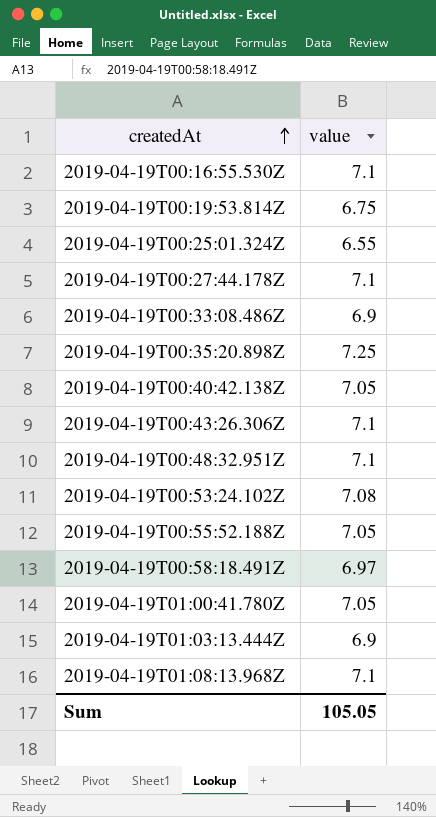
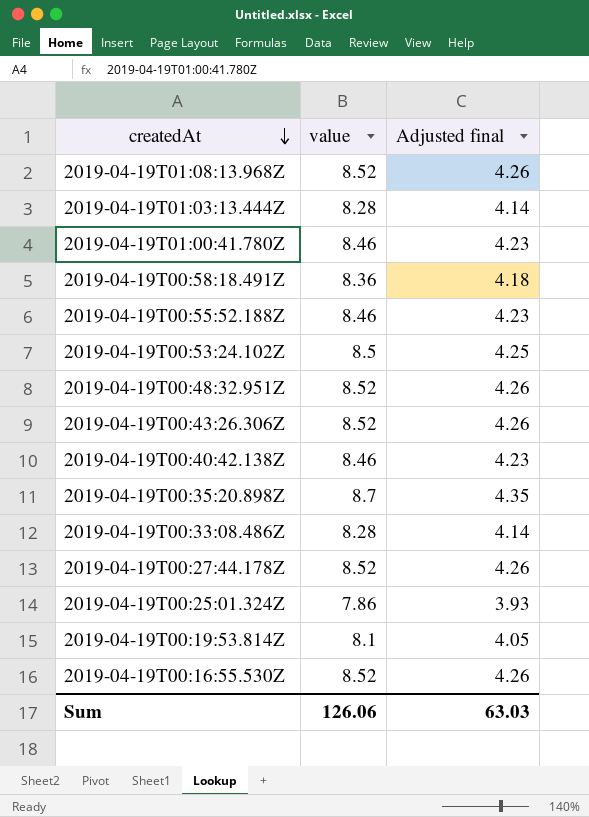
row order: createdAt ascending -> createdAt descending
column Adjusted final | formula: none -> [value] * 0.5
2019-04-19T01:08:13.968Z | value: 7.1 -> 8.52
2019-04-19T01:03:13.444Z | value: 6.9 -> 8.28
2019-04-19T01:00:41.780Z | value: 7.05 -> 8.46
2019-04-19T00:58:18.491Z | value: 6.97 -> 8.36
2019-04-19T00:55:52.188Z | value: 7.05 -> 8.46
2019-04-19T00:53:24.102Z | value: 7.08 -> 8.5
2019-04-19T00:48:32.951Z | value: 7.1 -> 8.52
2019-04-19T00:43:26.306Z | value: 7.1 -> 8.52
2019-04-19T00:40:42.138Z | value: 7.05 -> 8.46
2019-04-19T00:35:20.898Z | value: 7.25 -> 8.7
2019-04-19T00:33:08.486Z | value: 6.9 -> 8.28
2019-04-19T00:27:44.178Z | value: 7.1 -> 8.52
2019-04-19T00:25:01.324Z | value: 6.55 -> 7.86
2019-04-19T00:19:53.814Z | value: 6.75 -> 8.1
2019-04-19T00:16:55.530Z | value: 7.1 -> 8.52
Sum | value: 105.05 -> 126.06

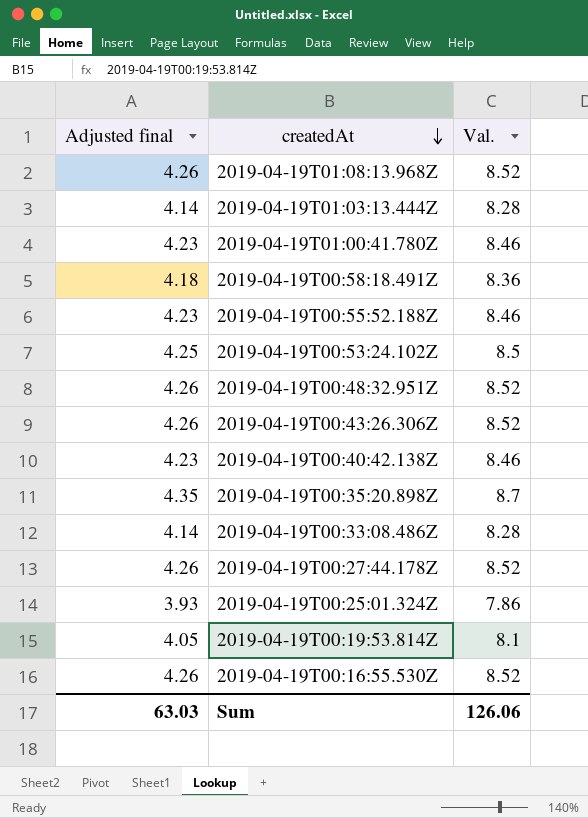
column Adjusted final | position: 3 -> 1
column name: value -> Val.

